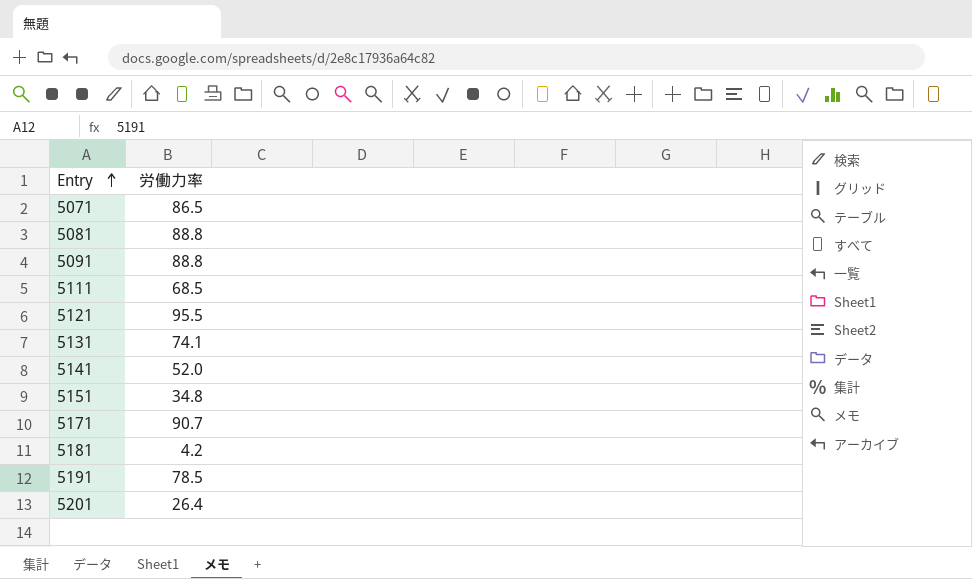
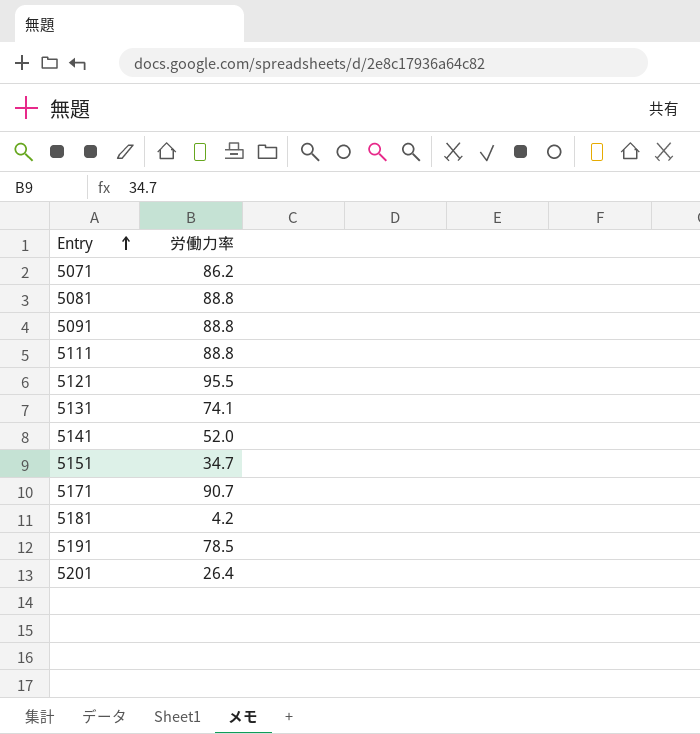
5071 | 労働力率: 86.5 -> 86.2
5111 | 労働力率: 68.5 -> 88.8
5151 | 労働力率: 34.8 -> 34.7

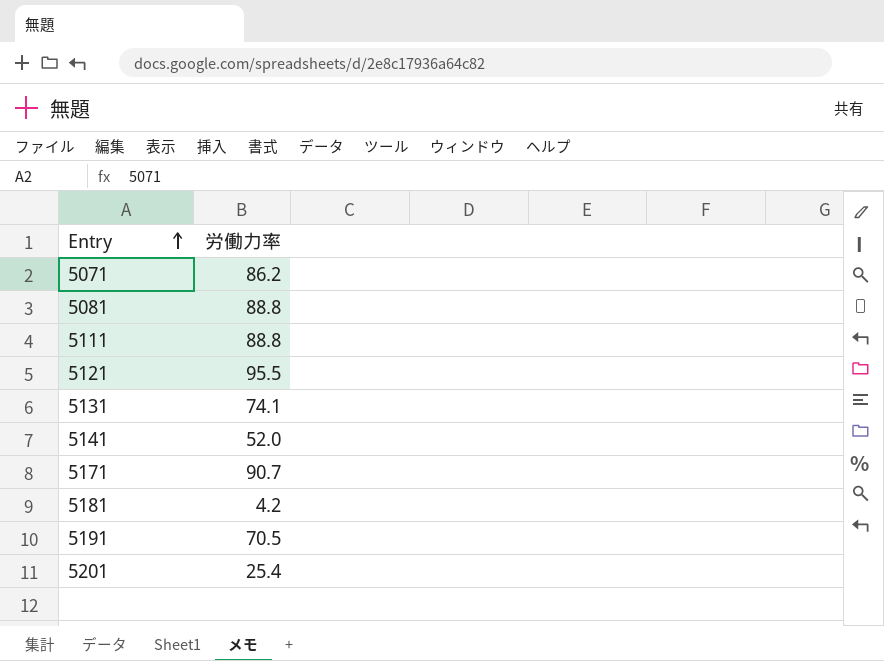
row 5091: 88.8 -> none
row 5151: 34.7 -> none
5191 | 労働力率: 78.5 -> 70.5
5201 | 労働力率: 26.4 -> 25.4

